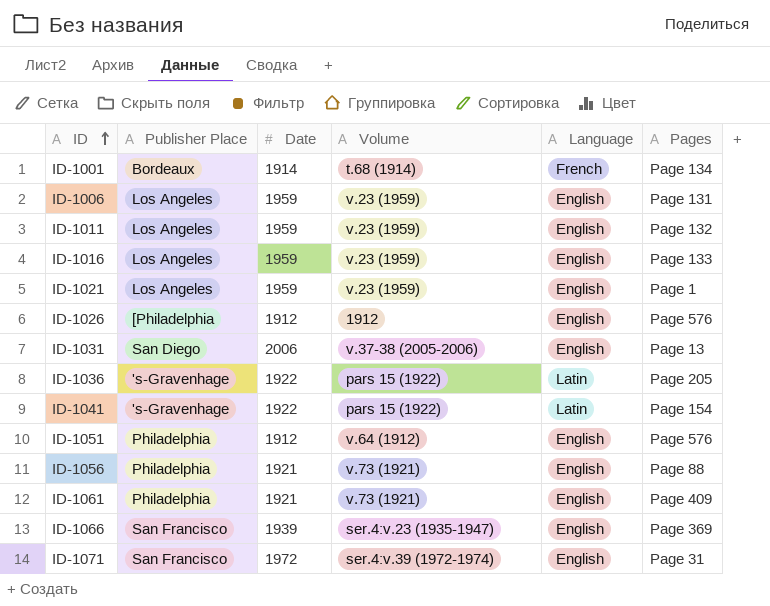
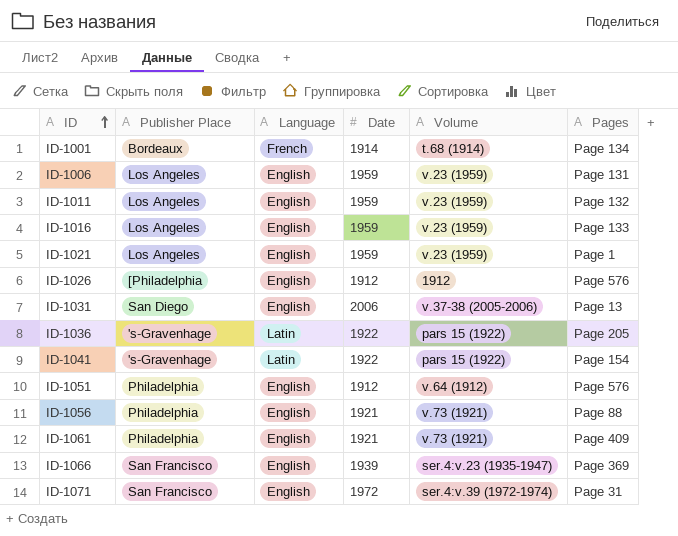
column Language | position: 5 -> 3

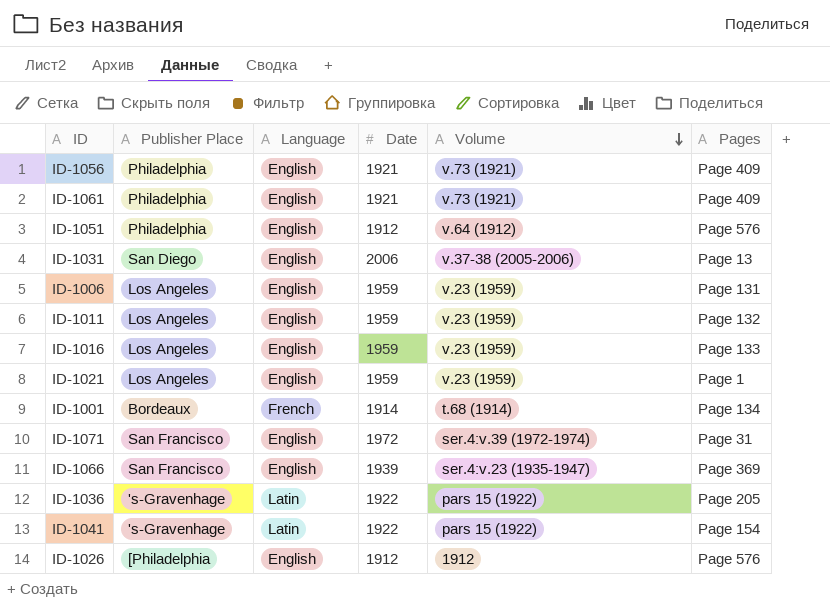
row order: ID ascending -> Volume descending
ID-1056 | Pages: Page 88 -> Page 409

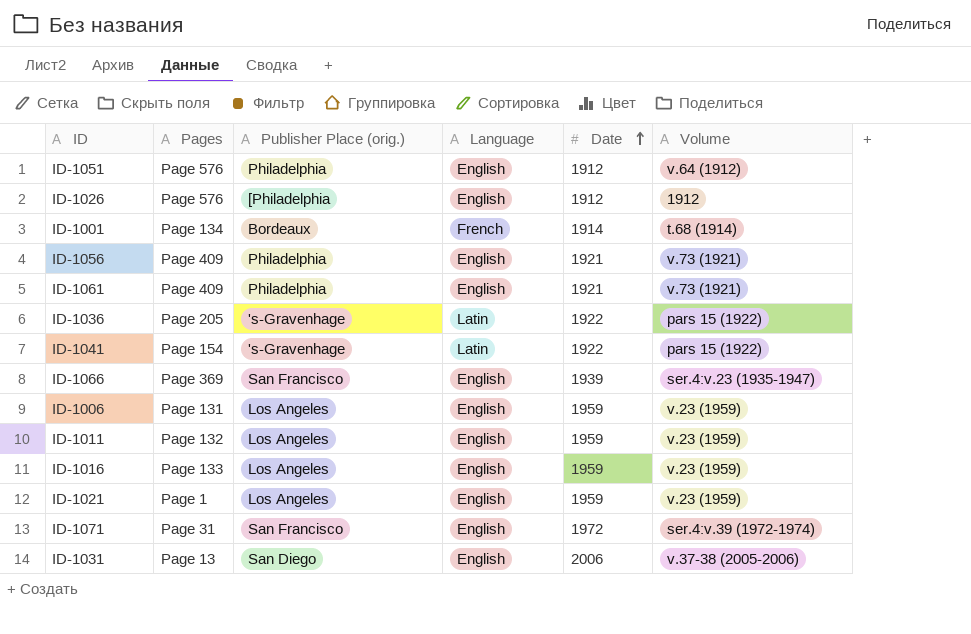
row order: Volume descending -> Date ascending
column Pages | position: 6 -> 2
column name: Publisher Place -> Publisher Place (orig.)

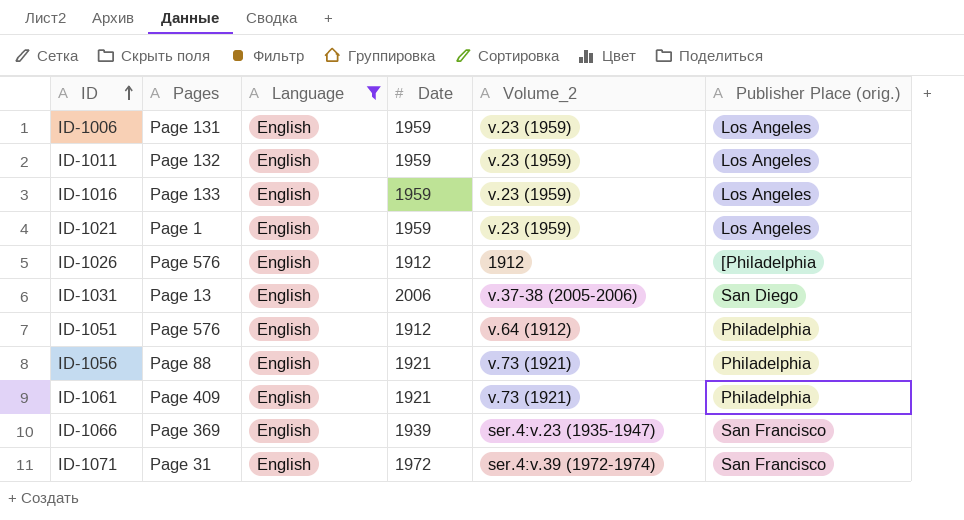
filter: none -> Language = English
row order: Date ascending -> ID ascending
column name: Volume -> Volume_2
column Publisher Place (orig.) | position: 3 -> 6
ID-1056 | Pages: Page 409 -> Page 88

